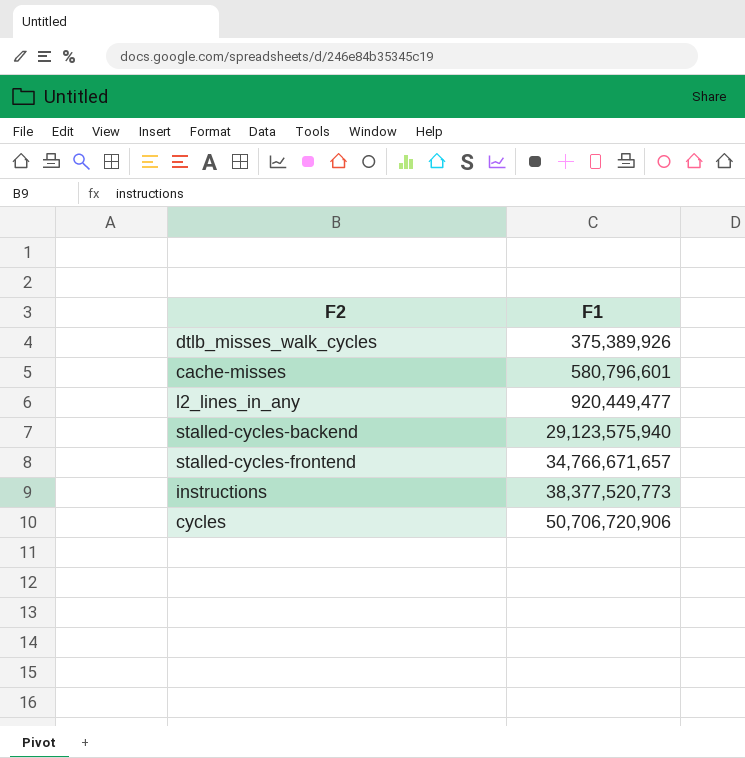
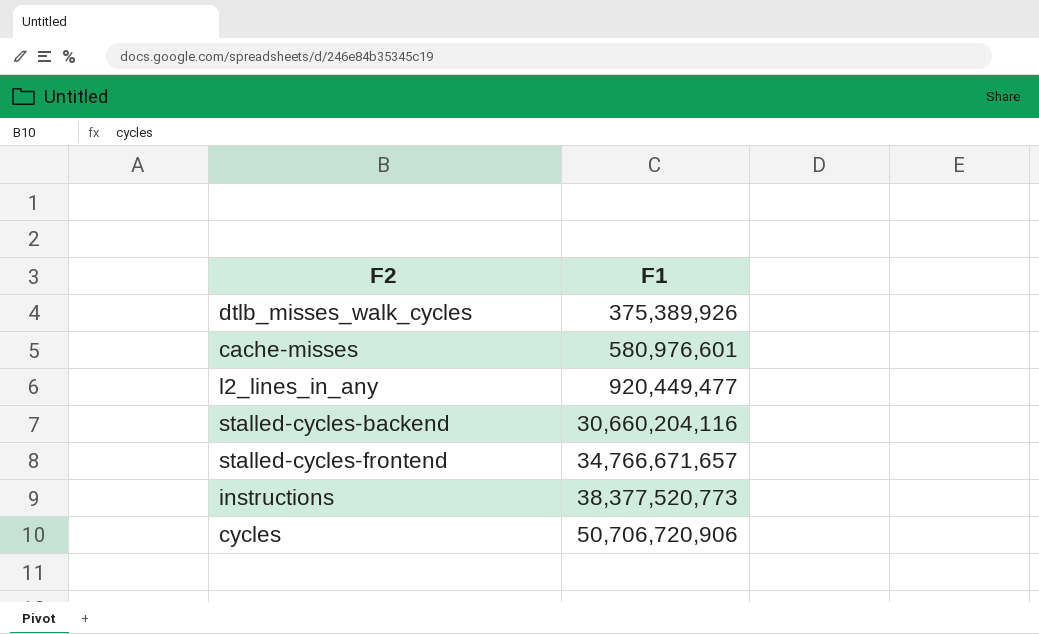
cache-misses | F1: 580,796,601 -> 580,976,601
stalled-cycles-backend | F1: 29,123,575,940 -> 30,660,204,116

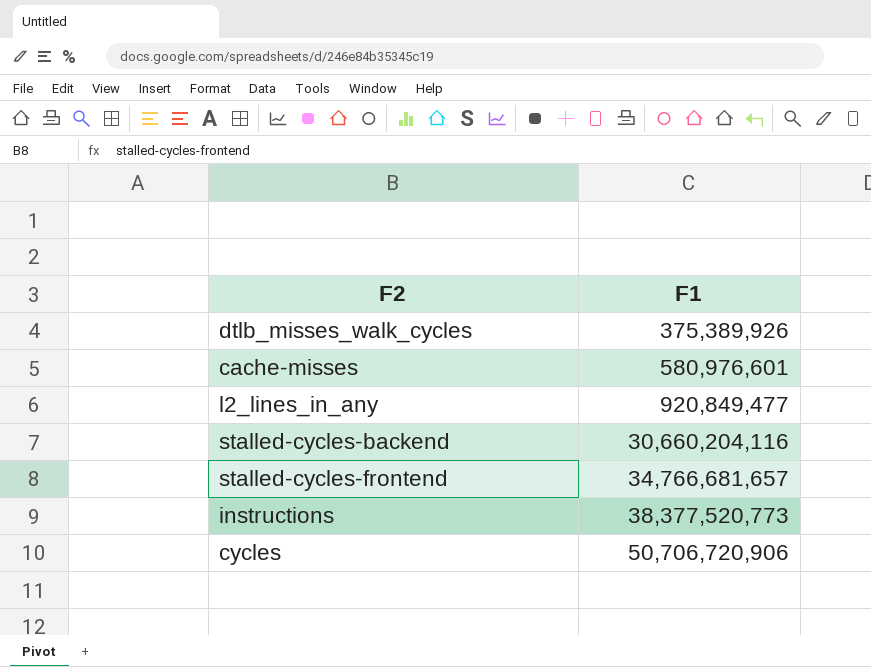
l2_lines_in_any | F1: 920,449,477 -> 920,849,477
stalled-cycles-frontend | F1: 34,766,671,657 -> 34,766,681,657

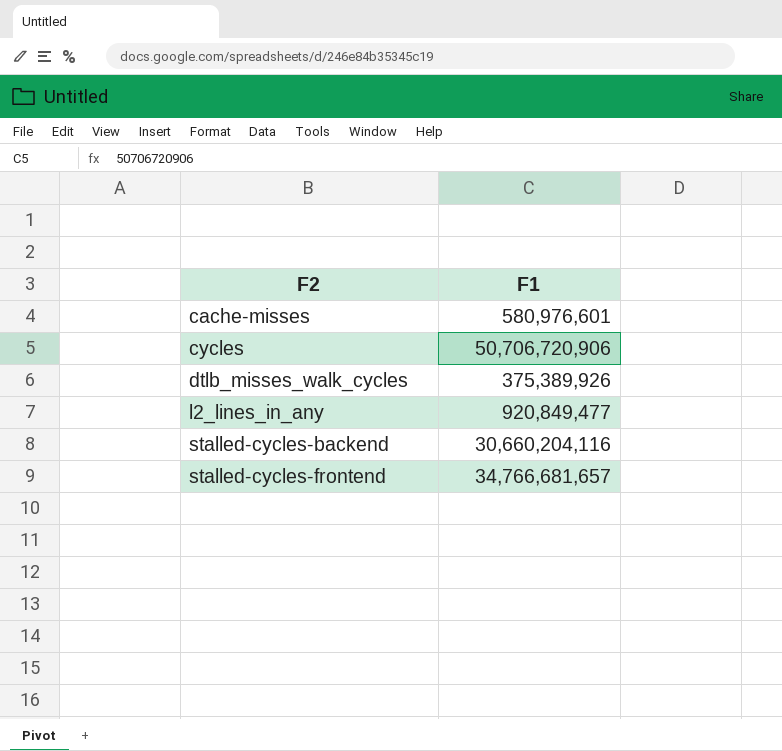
row order: F1 ascending -> F2 ascending
row instructions: 38,377,520,773 -> none

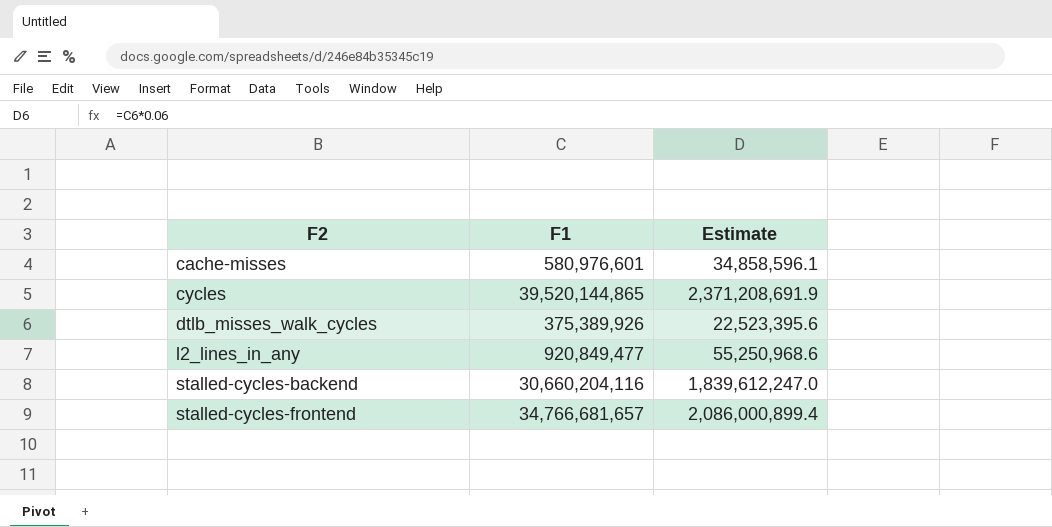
column Estimate | formula: none -> [F1] * 0.06
cycles | F1: 50,706,720,906 -> 39,520,144,865

